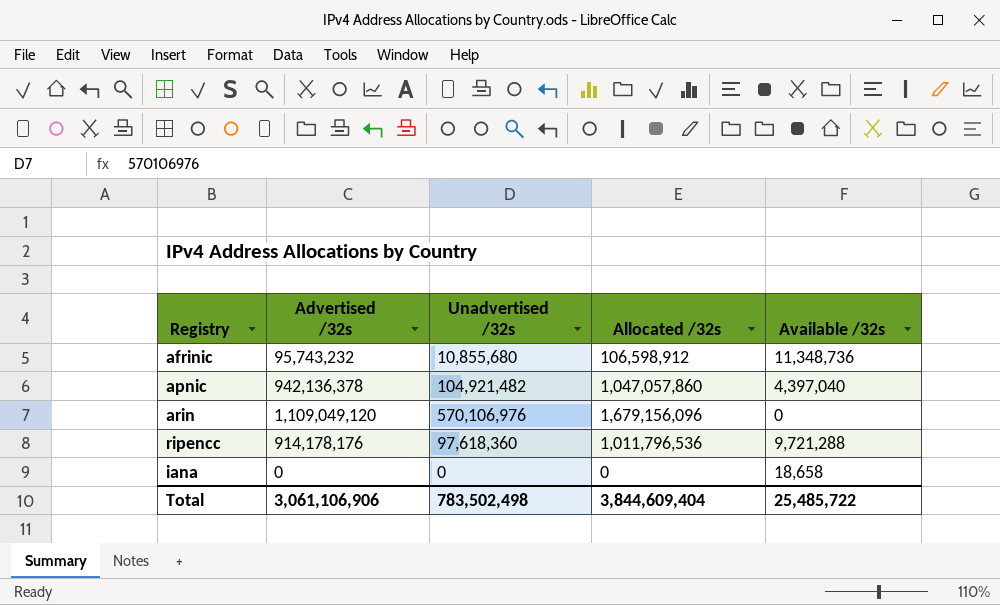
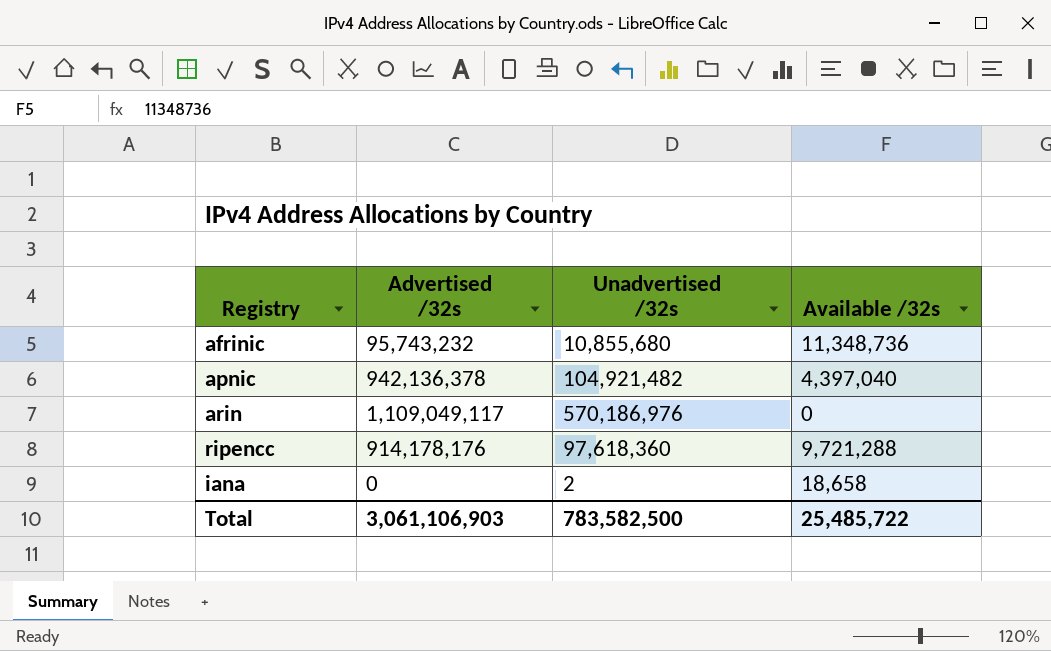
column Allocated /32s | formula: [Advertised /32s] + [Unadvertised /32s] -> none
arin | Advertised /32s: 1,109,049,120 -> 1,109,049,117
arin | Unadvertised /32s: 570,106,976 -> 570,186,976
iana | Unadvertised /32s: 0 -> 2
Total | Advertised /32s: 3,061,106,906 -> 3,061,106,903
Total | Unadvertised /32s: 783,502,498 -> 783,582,500

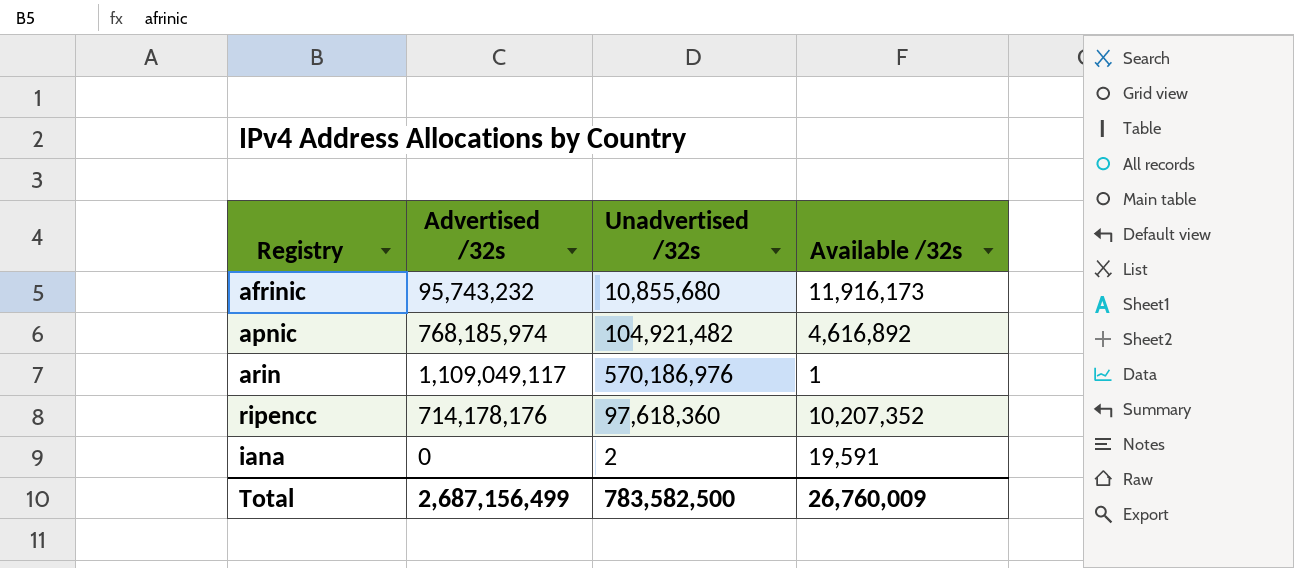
afrinic | Available /32s: 11,348,736 -> 11,916,173
apnic | Advertised /32s: 942,136,378 -> 768,185,974
apnic | Available /32s: 4,397,040 -> 4,616,892
arin | Available /32s: 0 -> 1
ripencc | Advertised /32s: 914,178,176 -> 714,178,176
ripencc | Available /32s: 9,721,288 -> 10,207,352
iana | Available /32s: 18,658 -> 19,591
Total | Advertised /32s: 3,061,106,903 -> 2,687,156,499
Total | Available /32s: 25,485,722 -> 26,760,009

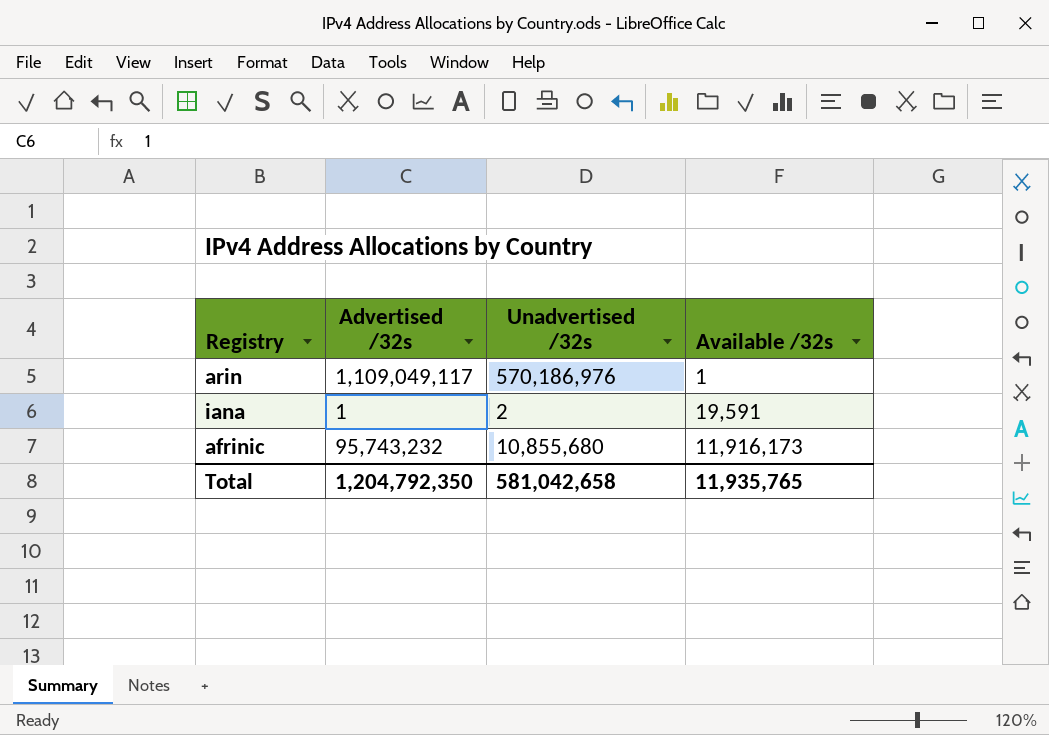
row order: none -> Available /32s ascending
row apnic: 768,185,974 | 104,921,482 | 4,616,892 -> none
row ripencc: 714,178,176 | 97,618,360 | 10,207,352 -> none
iana | Advertised /32s: 0 -> 1
Total | Advertised /32s: 2,687,156,499 -> 1,204,792,350
Total | Unadvertised /32s: 783,582,500 -> 581,042,658
Total | Available /32s: 26,760,009 -> 11,935,765

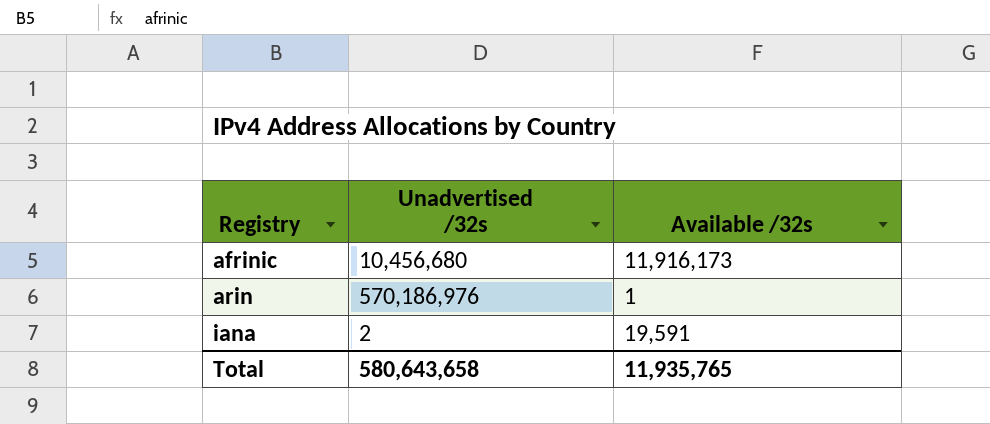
row order: Available /32s ascending -> Registry ascending
column Advertised /32s | position: 2 -> none
afrinic | Unadvertised /32s: 10,855,680 -> 10,456,680
Total | Unadvertised /32s: 581,042,658 -> 580,643,658

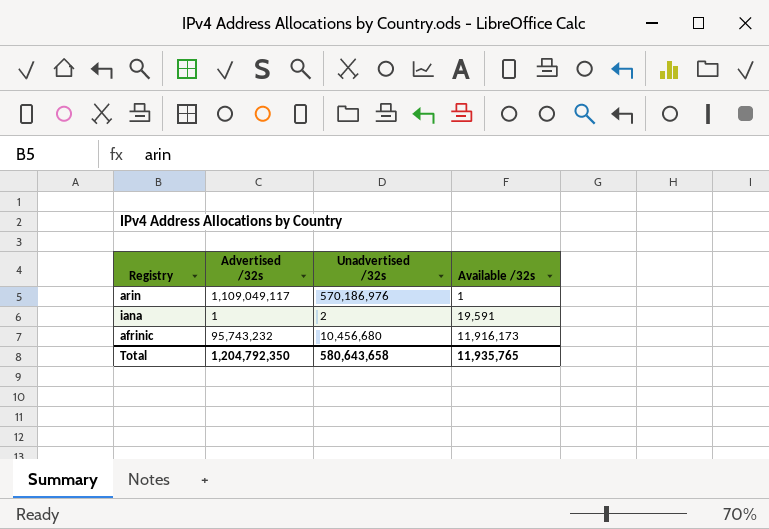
row order: Registry ascending -> Available /32s ascending
column Advertised /32s | position: none -> 2

